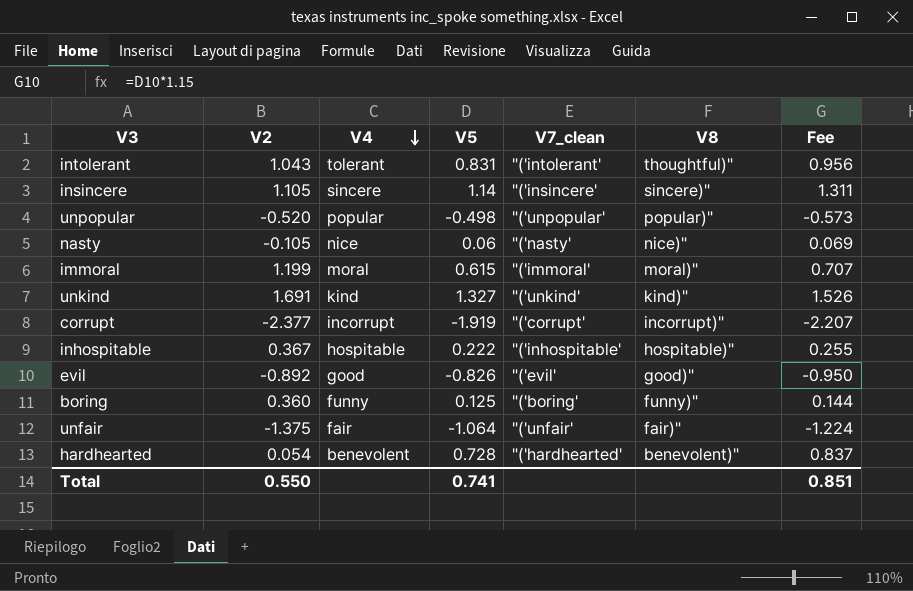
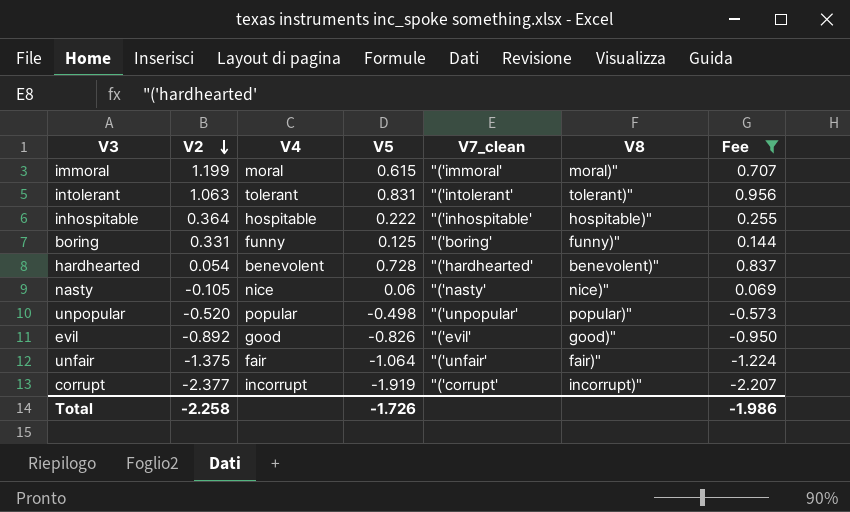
filter: none -> Fee <= 0.956
row order: V4 descending -> V2 descending
intolerant | V2: 1.043 -> 1.063
intolerant | V8: thoughtful)" -> tolerant)"
inhospitable | V2: 0.367 -> 0.364
boring | V2: 0.360 -> 0.331
Total | V2: 0.550 -> -2.258
Total | V5: 0.741 -> -1.726
Total | Fee: 0.851 -> -1.986

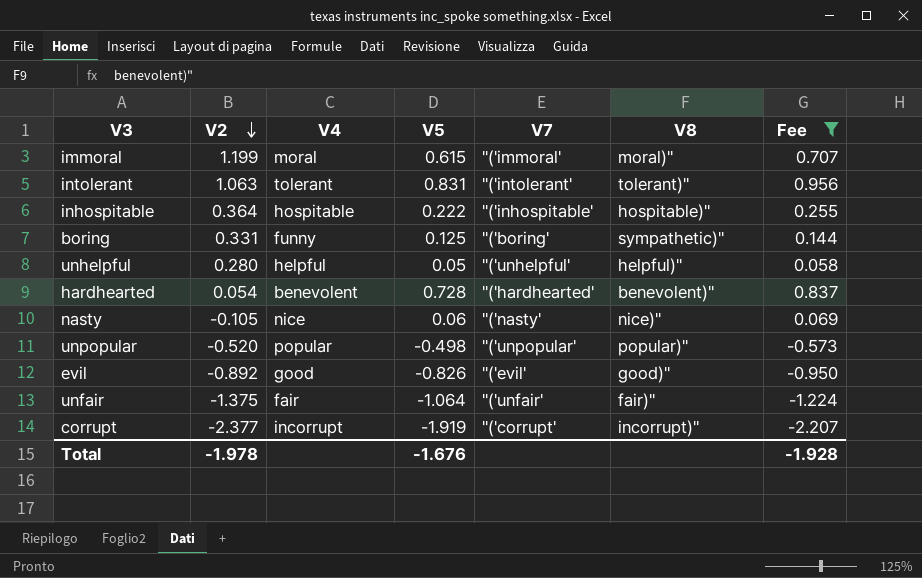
column name: V7_clean -> V7
boring | V8: funny)" -> sympathetic)"
row unhelpful: none -> 0.280 | helpful | 0.05 | "('unhelpful' | helpful)" | 0.058
Total | V2: -2.258 -> -1.978
Total | V5: -1.726 -> -1.676
Total | Fee: -1.986 -> -1.928

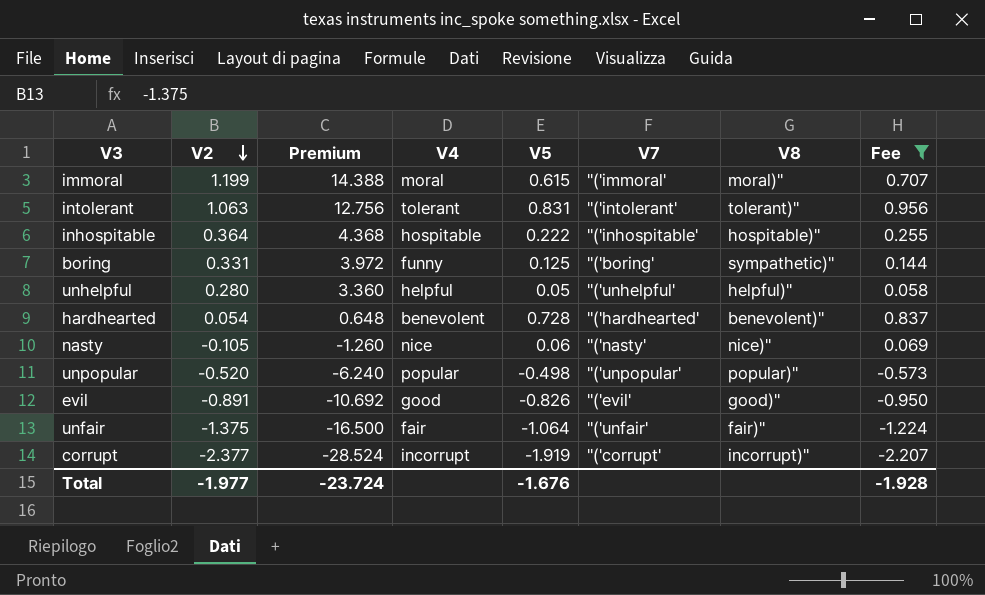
column Premium | formula: none -> [V2] * 12
evil | V2: -0.892 -> -0.891
Total | V2: -1.978 -> -1.977

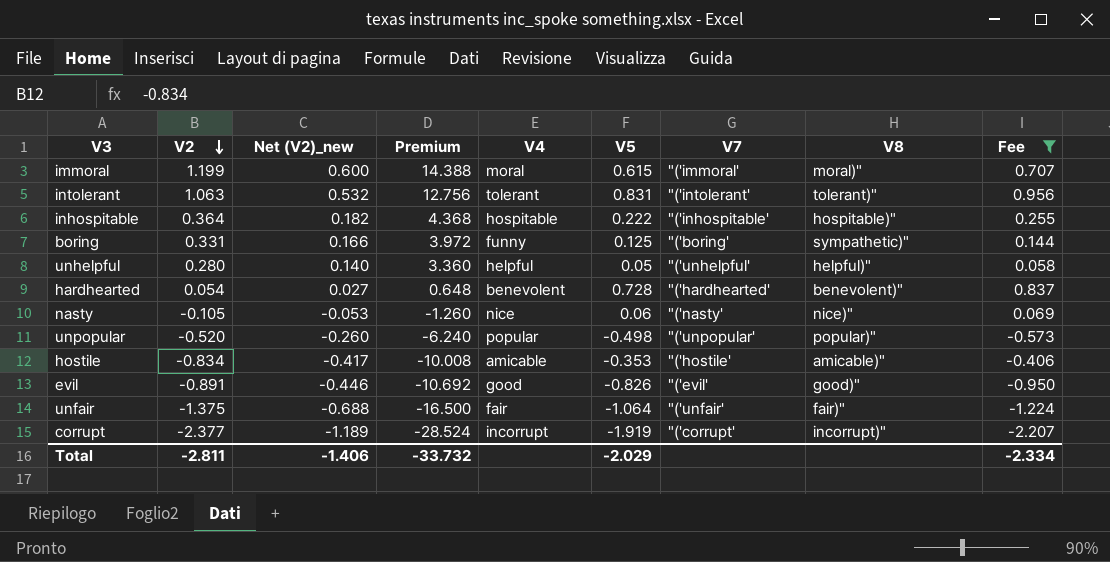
column Net (V2)_new | formula: none -> [V2] * 0.5
row hostile: none -> -0.834 | -0.417 | -10.008 | amicable | -0.353 | "('hostile' | amicable)" | -0.406
Total | V2: -1.977 -> -2.811
Total | Premium: -23.724 -> -33.732
Total | V5: -1.676 -> -2.029
Total | Fee: -1.928 -> -2.334

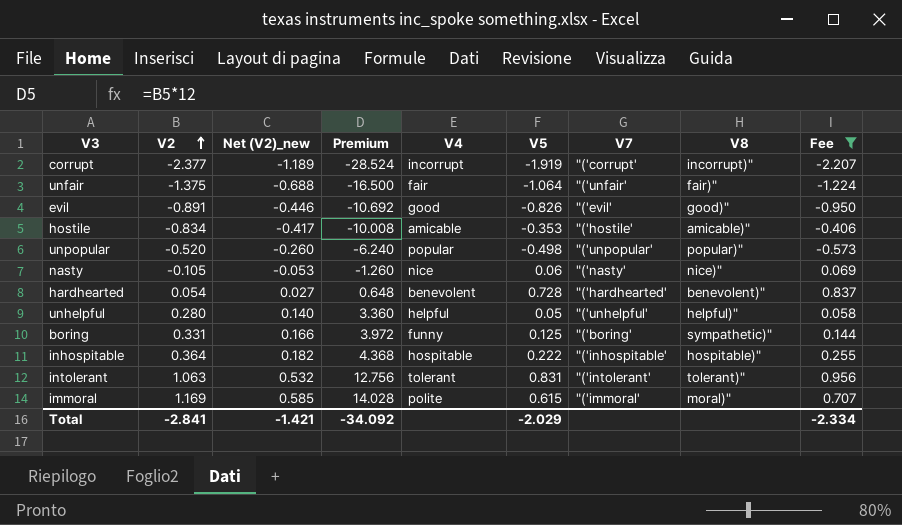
row order: V2 descending -> V2 ascending
immoral | V2: 1.199 -> 1.169
immoral | Net (V2)_new: 0.600 -> 0.585
immoral | Premium: 14.388 -> 14.028
immoral | V4: moral -> polite
Total | V2: -2.811 -> -2.841
Total | Net (V2)_new: -1.406 -> -1.421
Total | Premium: -33.732 -> -34.092

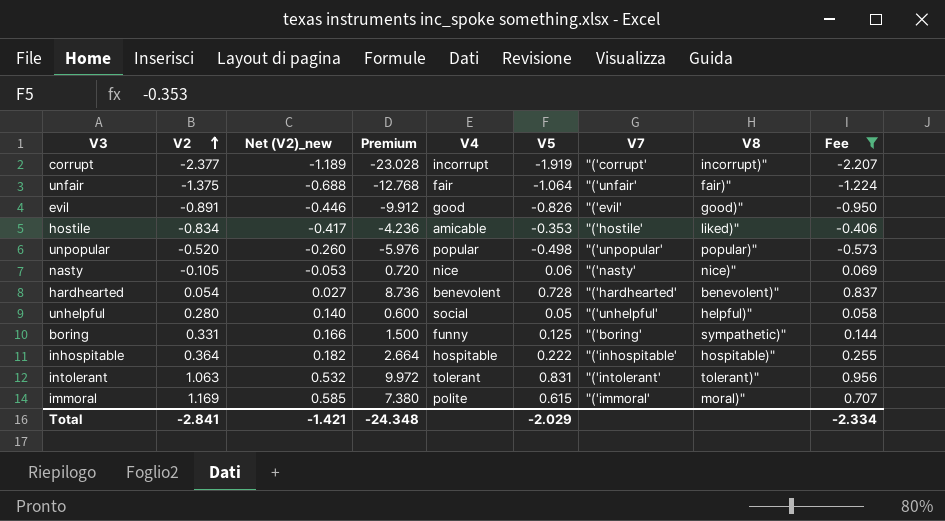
column Premium | formula: [V2] * 12 -> [V5] * 12
hostile | V8: amicable)" -> liked)"
unhelpful | V4: helpful -> social
Total | Premium: -34.092 -> -24.348

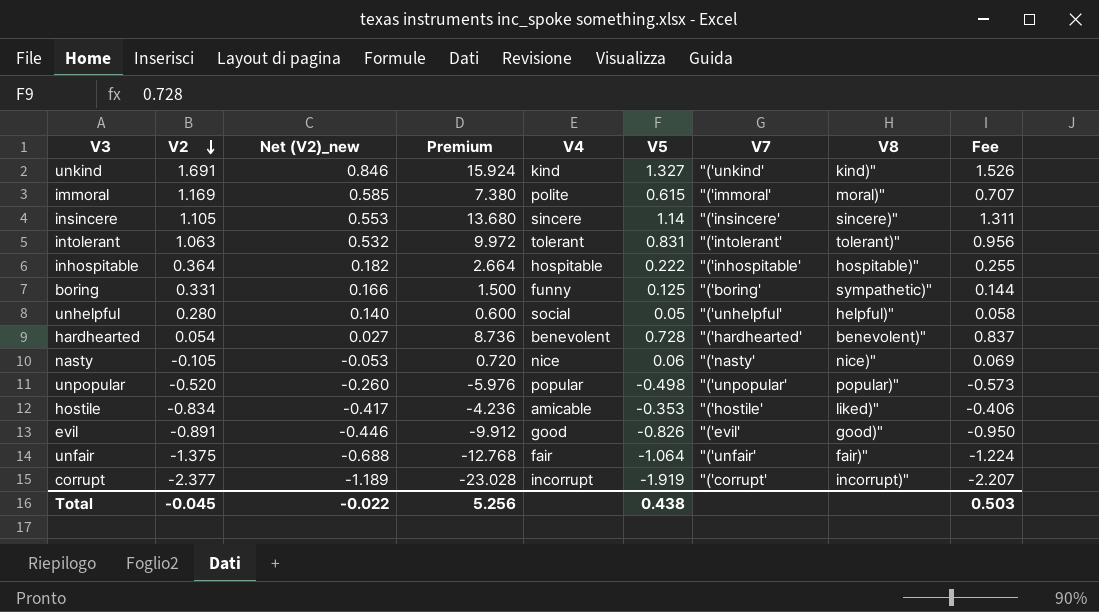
filter: Fee <= 0.956 -> none
row order: V2 ascending -> V2 descending
Total | V2: -2.841 -> -0.045
Total | Net (V2)_new: -1.421 -> -0.022
Total | Premium: -24.348 -> 5.256
Total | V5: -2.029 -> 0.438
Total | Fee: -2.334 -> 0.503

